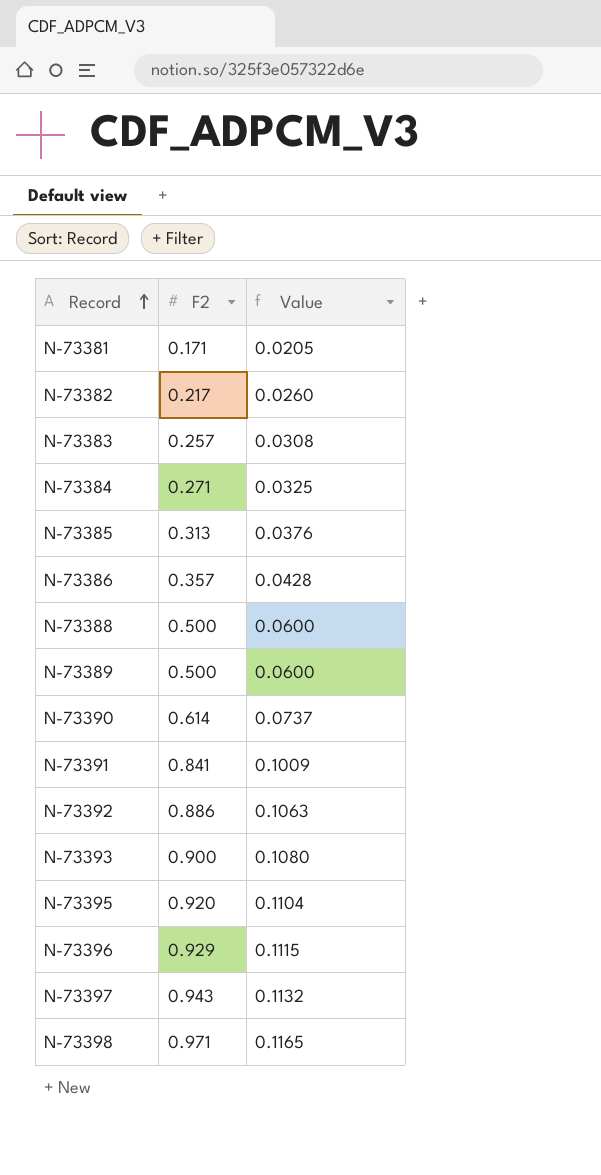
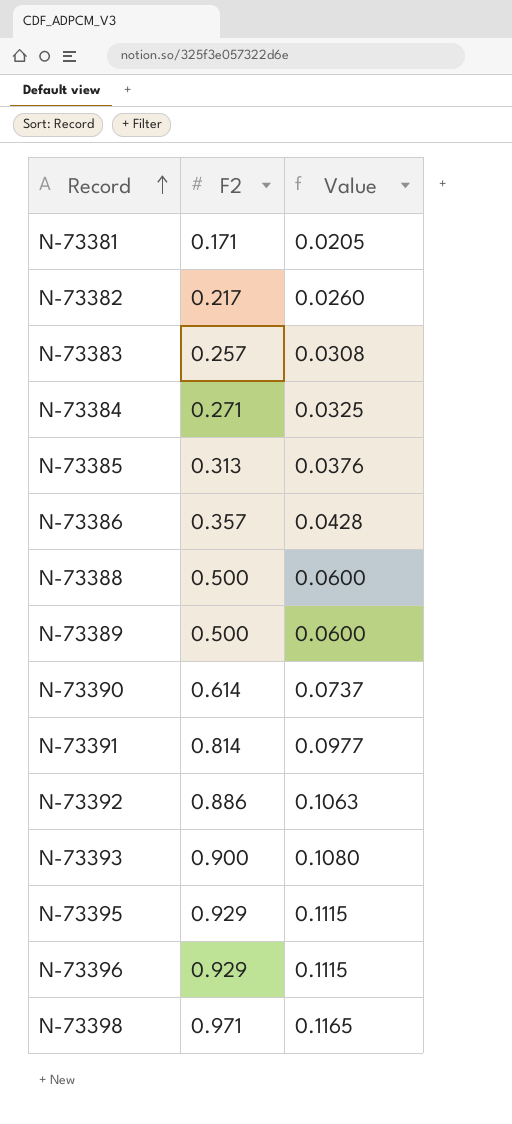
row N-73397: 0.943 | 0.1132 -> none
N-73391 | F2: 0.841 -> 0.814
N-73391 | Value: 0.1009 -> 0.0977
N-73395 | F2: 0.920 -> 0.929
N-73395 | Value: 0.1104 -> 0.1115

